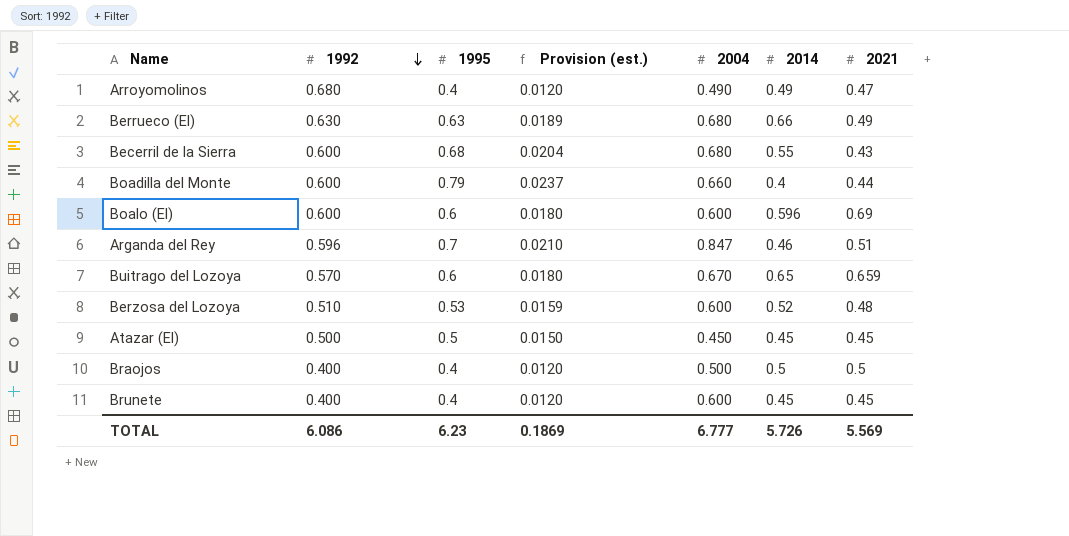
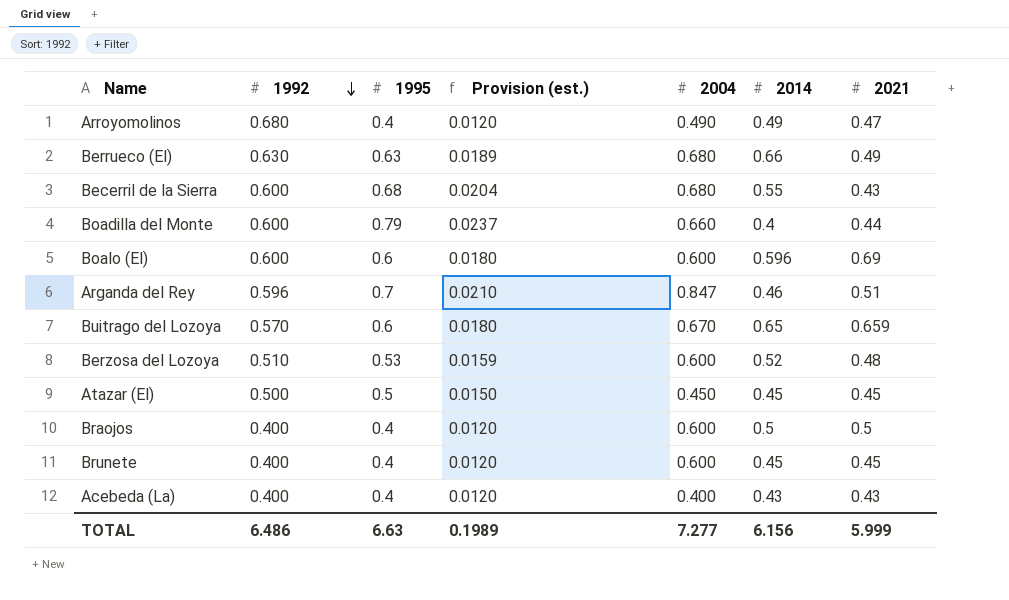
Braojos | 2004: 0.500 -> 0.600
row Acebeda (La): none -> 0.400 | 0.4 | 0.0120 | 0.400 | 0.43 | 0.43
TOTAL | 1992: 6.086 -> 6.486
TOTAL | 1995: 6.23 -> 6.63
TOTAL | Provision (est.): 0.1869 -> 0.1989
TOTAL | 2004: 6.777 -> 7.277
TOTAL | 2014: 5.726 -> 6.156
TOTAL | 2021: 5.569 -> 5.999

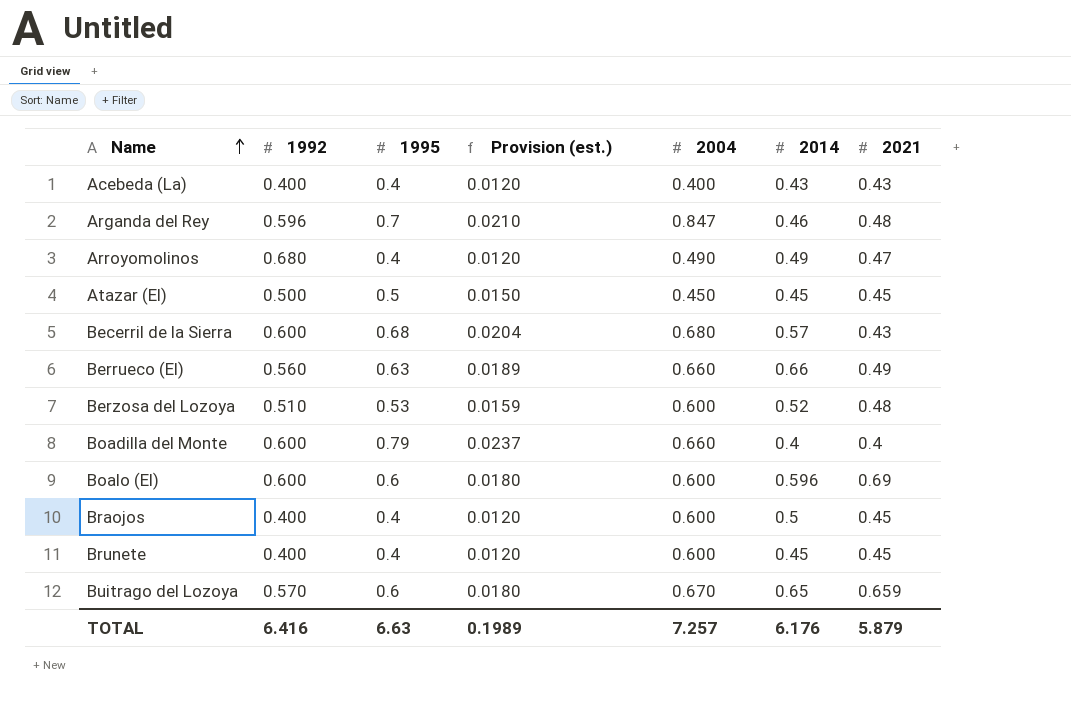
row order: 1992 descending -> Name ascending
Arganda del Rey | 2021: 0.51 -> 0.48
Becerril de la Sierra | 2014: 0.55 -> 0.57
Berrueco (El) | 1992: 0.630 -> 0.560
Berrueco (El) | 2004: 0.680 -> 0.660
Boadilla del Monte | 2021: 0.44 -> 0.4
Braojos | 2021: 0.5 -> 0.45
TOTAL | 1992: 6.486 -> 6.416
TOTAL | 2004: 7.277 -> 7.257
TOTAL | 2014: 6.156 -> 6.176
TOTAL | 2021: 5.999 -> 5.879

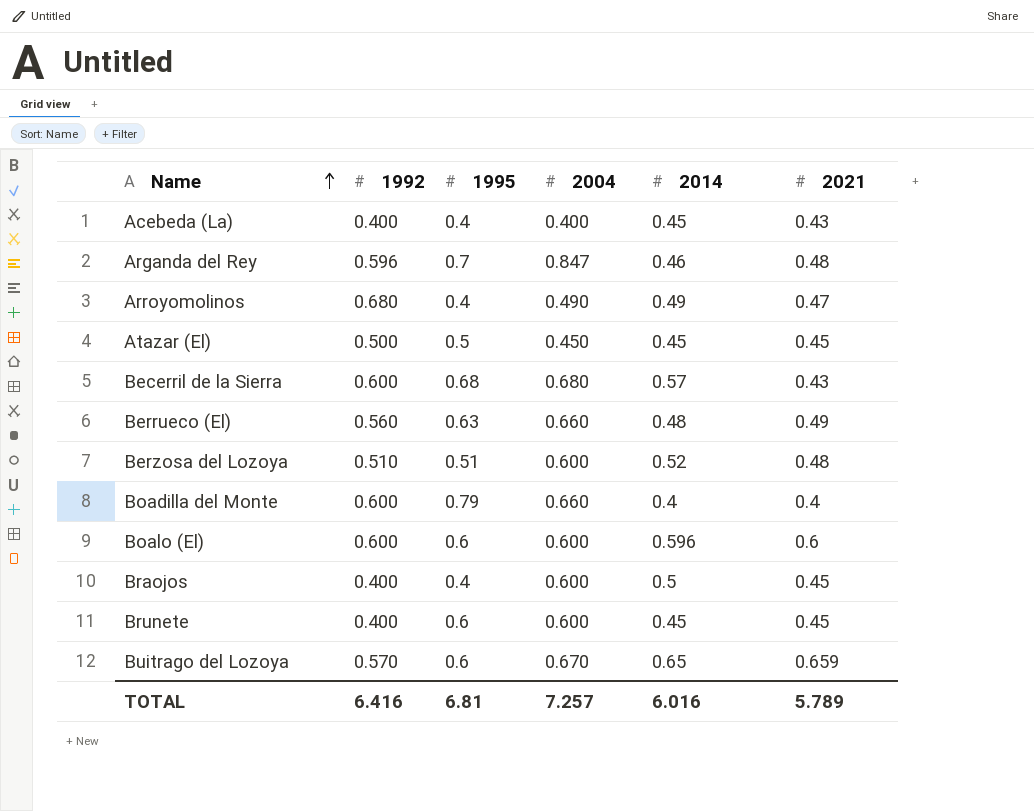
column Provision (est.) | formula: [1995] * 0.03 -> none
Acebeda (La) | 2014: 0.43 -> 0.45
Berrueco (El) | 2014: 0.66 -> 0.48
Berzosa del Lozoya | 1995: 0.53 -> 0.51
Boalo (El) | 2021: 0.69 -> 0.6
Brunete | 1995: 0.4 -> 0.6
TOTAL | 1995: 6.63 -> 6.81
TOTAL | 2014: 6.176 -> 6.016
TOTAL | 2021: 5.879 -> 5.789

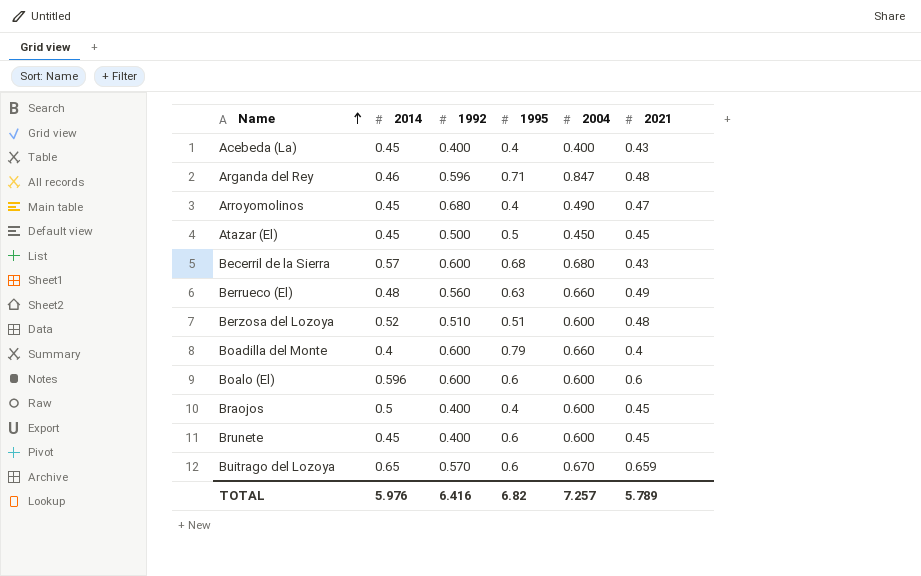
column 2014 | position: 5 -> 2
Arganda del Rey | 1995: 0.7 -> 0.71
Arroyomolinos | 2014: 0.49 -> 0.45
TOTAL | 2014: 6.016 -> 5.976
TOTAL | 1995: 6.81 -> 6.82

